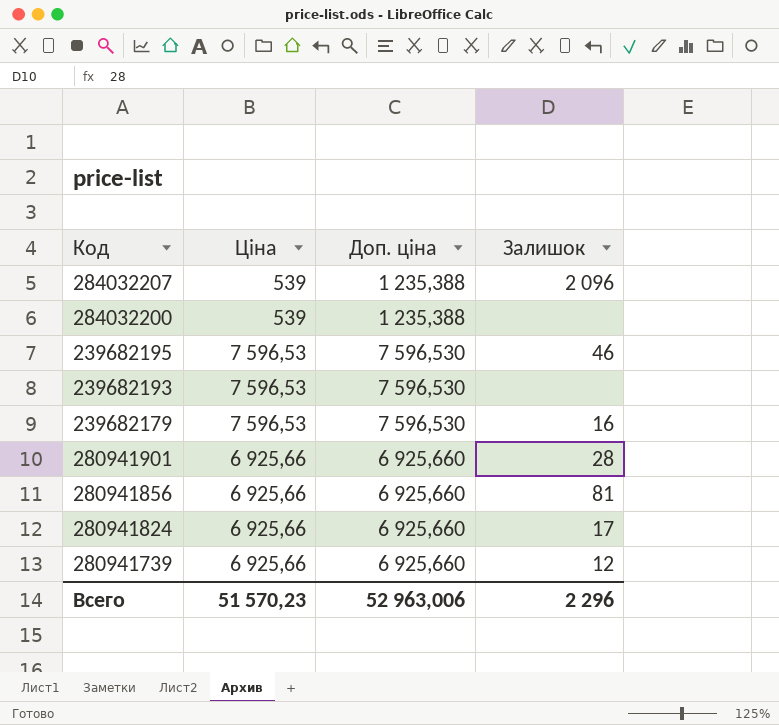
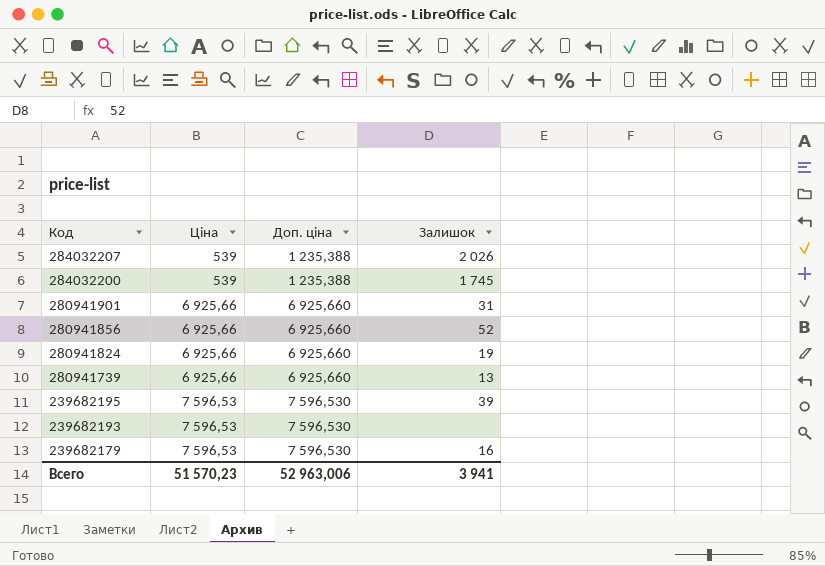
row order: none -> Код descending
284032207 | Залишок: 2 096 -> 2 026
284032200 | Залишок: none -> 1 745
280941901 | Залишок: 28 -> 31
280941856 | Залишок: 81 -> 52
280941824 | Залишок: 17 -> 19
280941739 | Залишок: 12 -> 13
239682195 | Залишок: 46 -> 39
Всего | Залишок: 2 296 -> 3 941

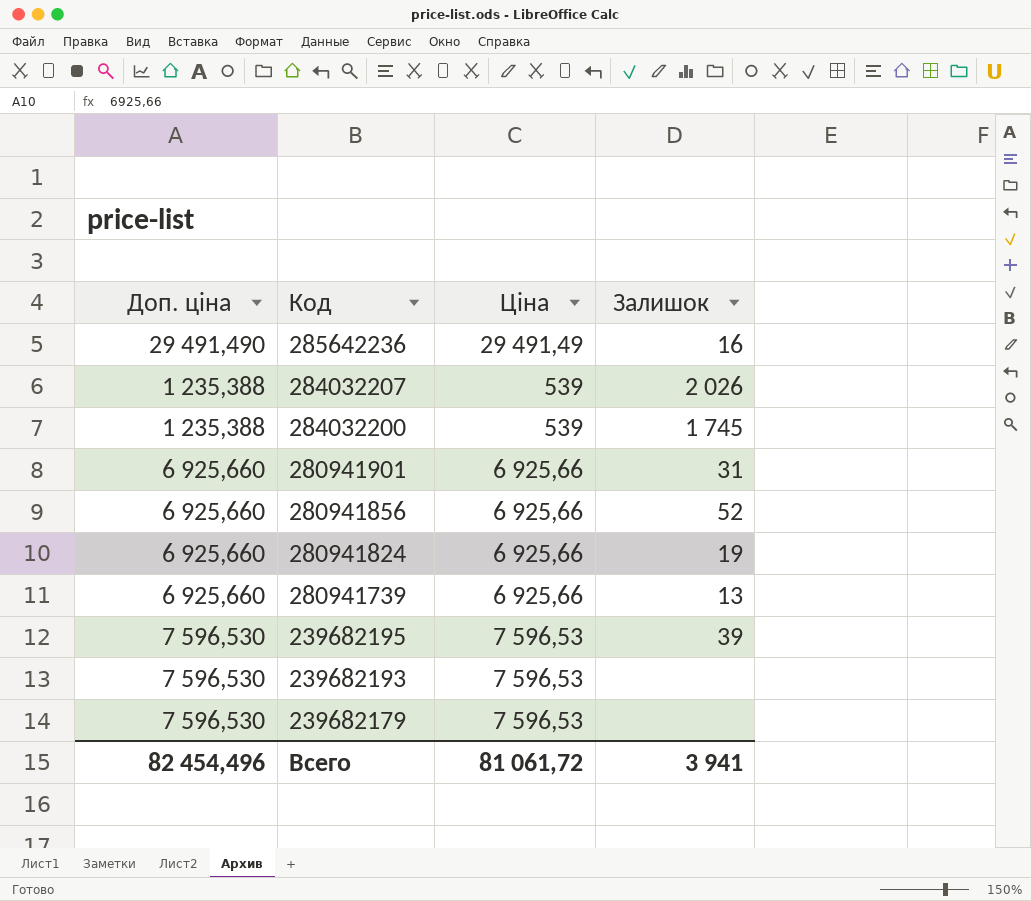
column Доп. ціна | position: 3 -> 1
row 285642236: none -> 29 491,490 | 29 491,49 | 16
239682179 | Залишок: 16 -> none
Всего | Доп. ціна: 52 963,006 -> 82 454,496
Всего | Ціна: 51 570,23 -> 81 061,72

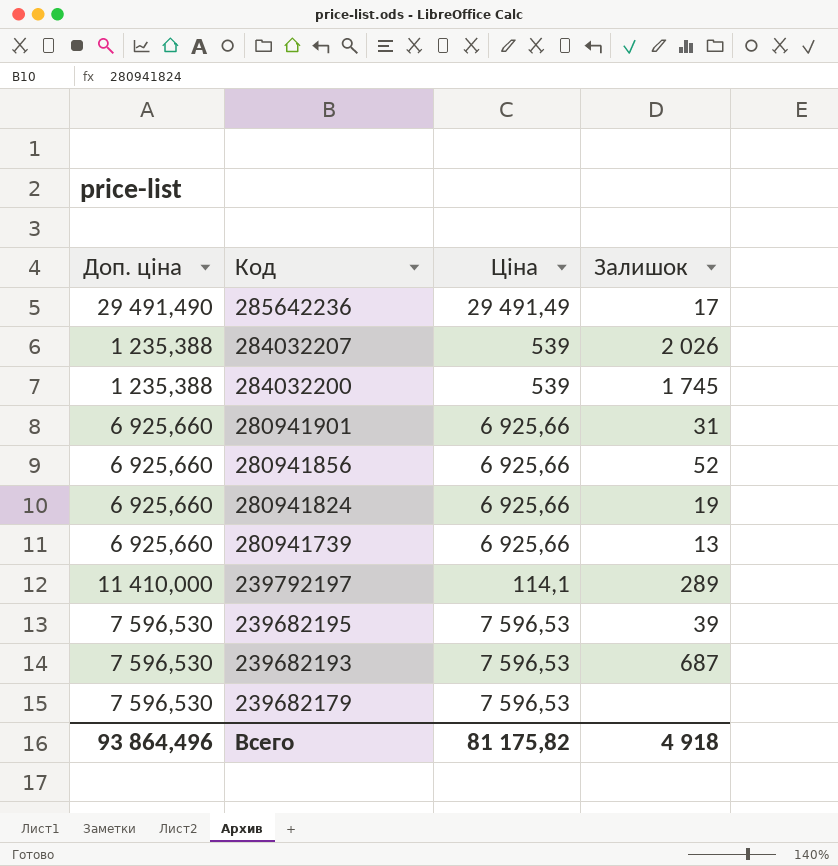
285642236 | Залишок: 16 -> 17
row 239792197: none -> 11 410,000 | 114,1 | 289
239682193 | Залишок: none -> 687
Всего | Доп. ціна: 82 454,496 -> 93 864,496
Всего | Ціна: 81 061,72 -> 81 175,82
Всего | Залишок: 3 941 -> 4 918

